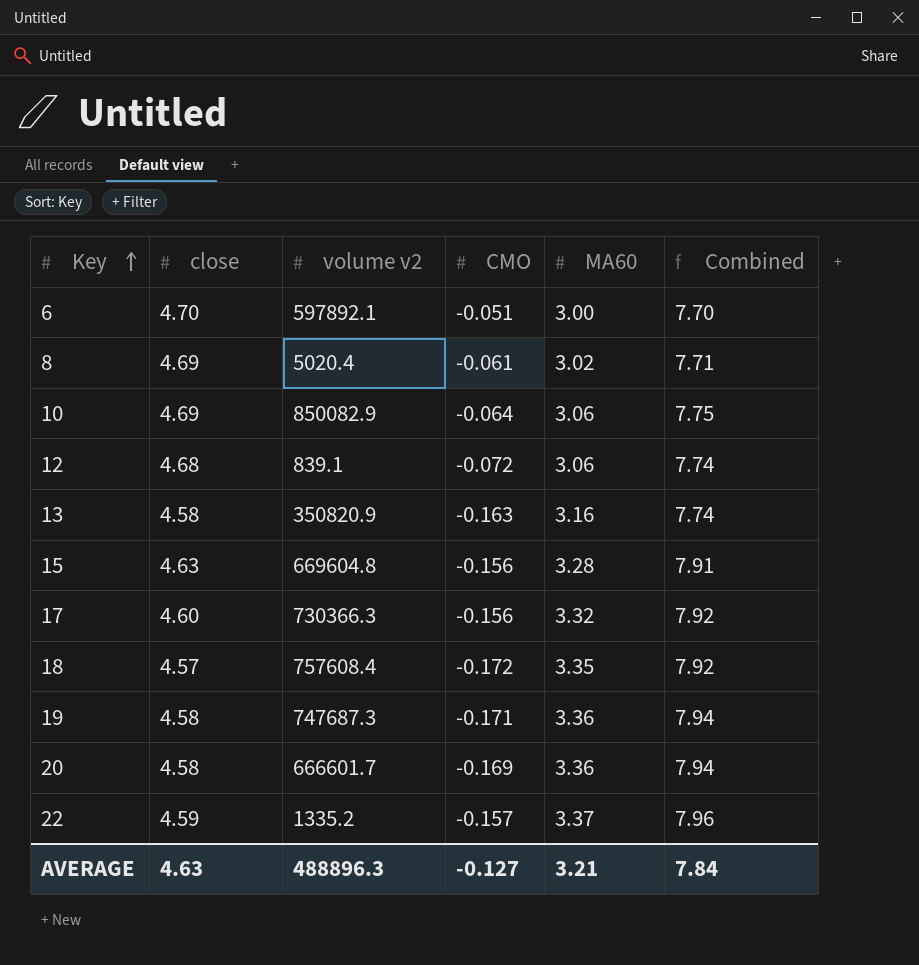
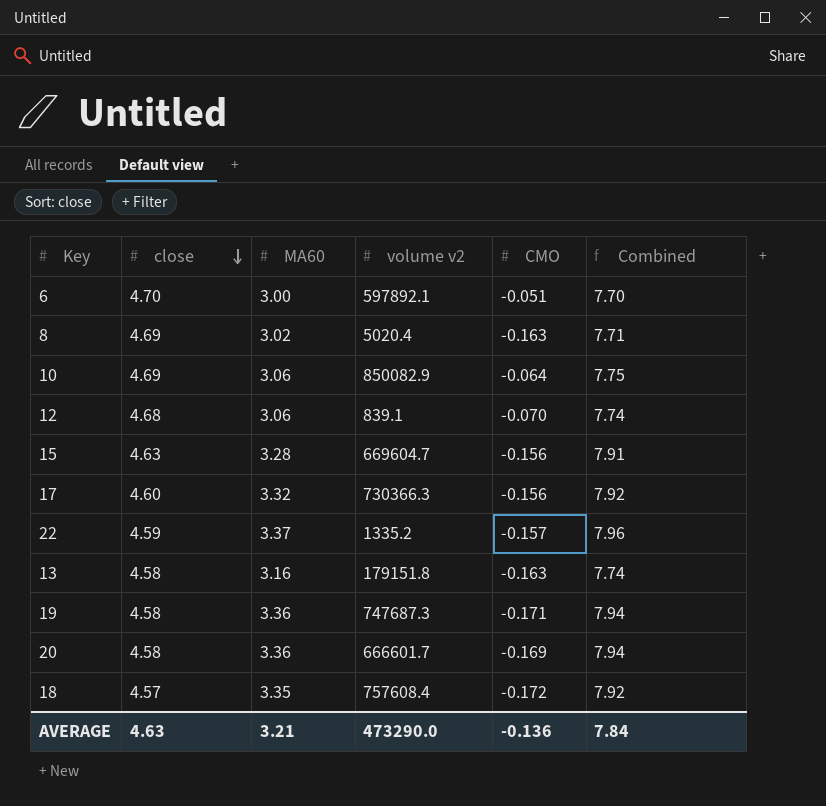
row order: Key ascending -> close descending
column MA60 | position: 5 -> 3
8 | CMO: -0.061 -> -0.163
12 | CMO: -0.072 -> -0.070
15 | volume v2: 669604.8 -> 669604.7
13 | volume v2: 350820.9 -> 179151.8
AVERAGE | volume v2: 488896.3 -> 473290.0
AVERAGE | CMO: -0.127 -> -0.136

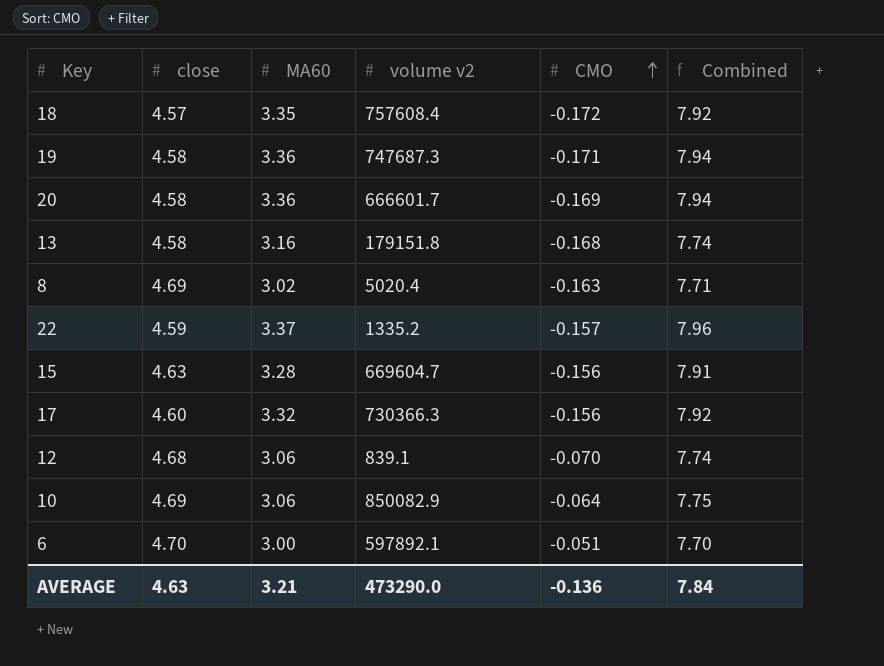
row order: close descending -> CMO ascending
13 | CMO: -0.163 -> -0.168

